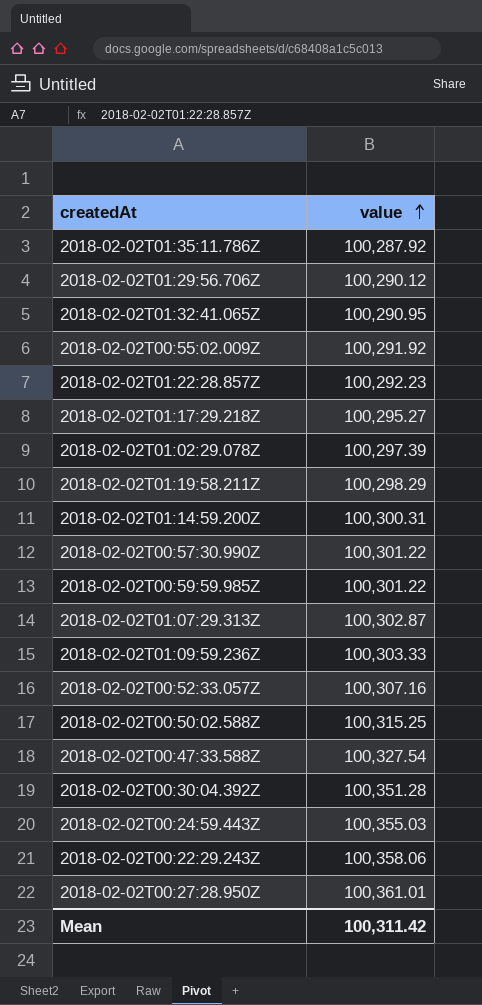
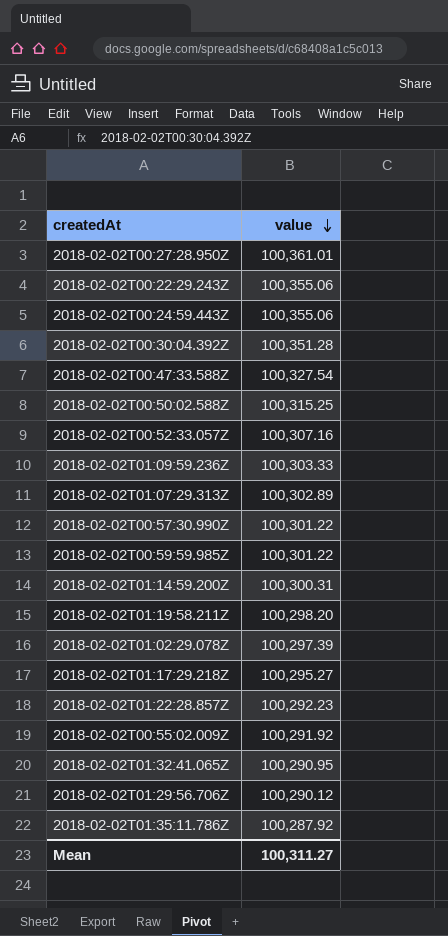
row order: value ascending -> value descending
2018-02-02T00:22:29.243Z | value: 100,358.06 -> 100,355.06
2018-02-02T00:24:59.443Z | value: 100,355.03 -> 100,355.06
2018-02-02T01:07:29.313Z | value: 100,302.87 -> 100,302.89
2018-02-02T01:19:58.211Z | value: 100,298.29 -> 100,298.20
Mean | value: 100,311.42 -> 100,311.27

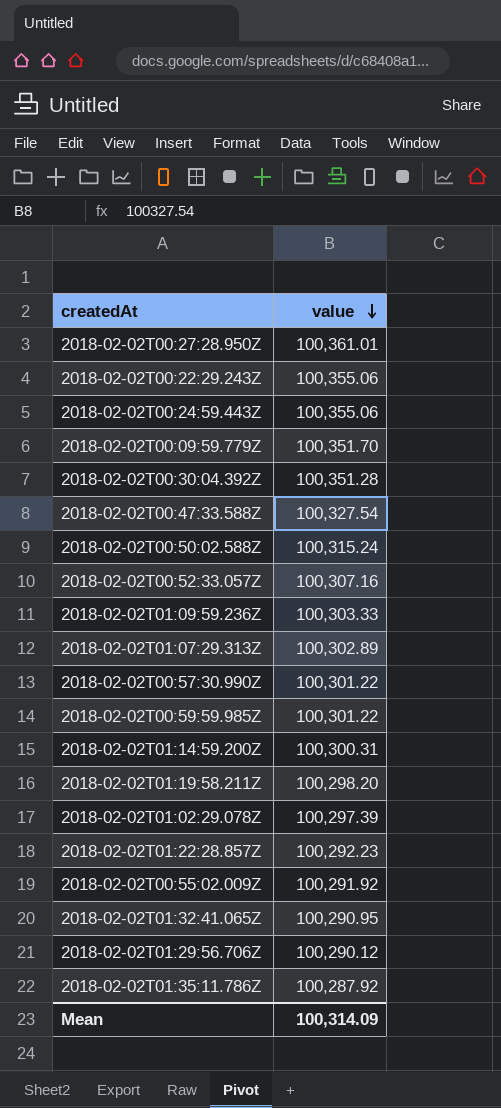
row 2018-02-02T01:17:29.218Z: 100,295.27 -> none
row 2018-02-02T00:09:59.779Z: none -> 100,351.70
2018-02-02T00:50:02.588Z | value: 100,315.25 -> 100,315.24
Mean | value: 100,311.27 -> 100,314.09

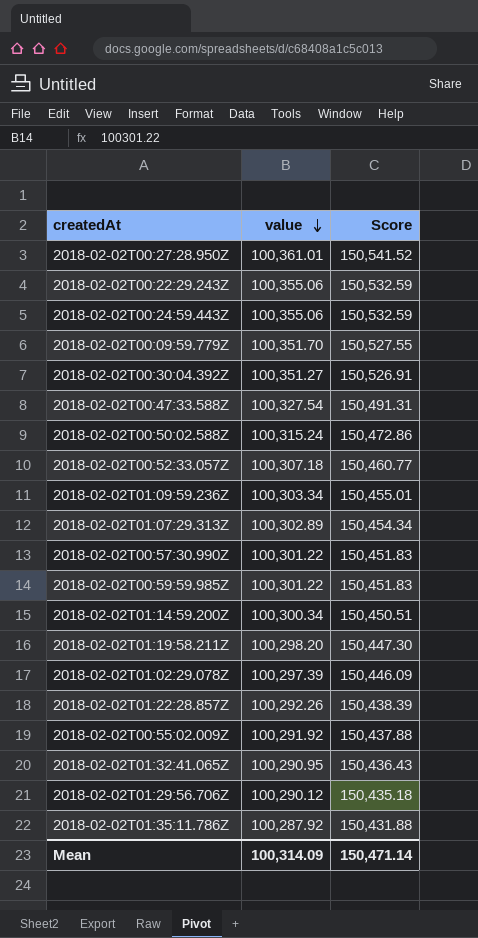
column Score | formula: none -> [value] * 1.5
2018-02-02T00:30:04.392Z | value: 100,351.28 -> 100,351.27
2018-02-02T00:52:33.057Z | value: 100,307.16 -> 100,307.18
2018-02-02T01:09:59.236Z | value: 100,303.33 -> 100,303.34
2018-02-02T01:14:59.200Z | value: 100,300.31 -> 100,300.34
2018-02-02T01:22:28.857Z | value: 100,292.23 -> 100,292.26

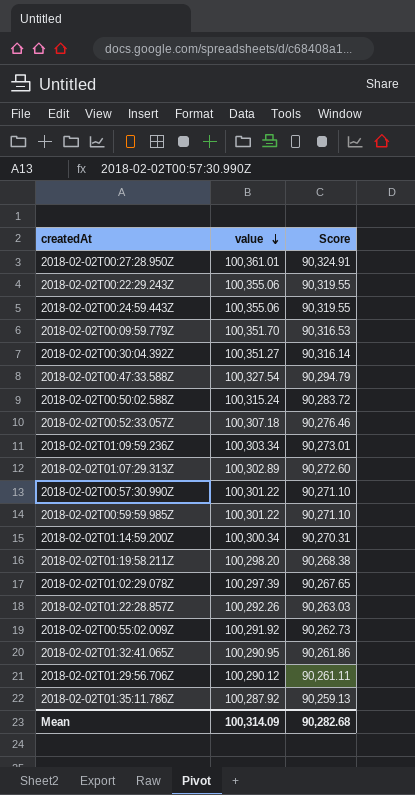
column Score | formula: [value] * 1.5 -> [value] * 0.9
Mean | Score: 150,471.14 -> 90,282.68

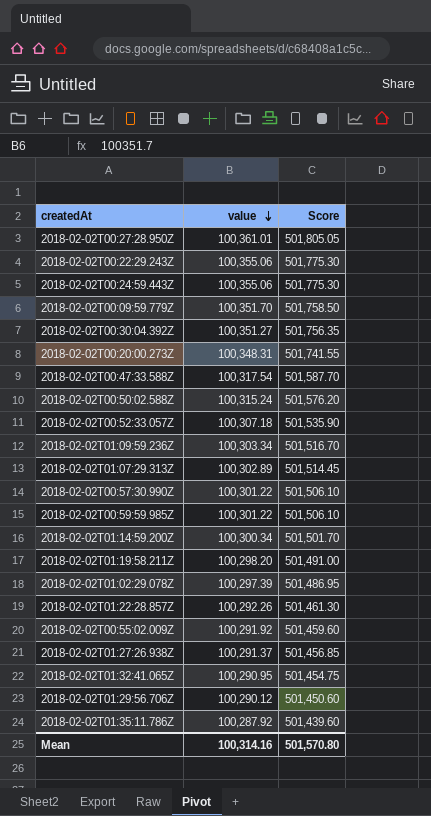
column Score | formula: [value] * 0.9 -> [value] * 5
row 2018-02-02T00:20:00.273Z: none -> 100,348.31 | 501,741.55
2018-02-02T00:47:33.588Z | value: 100,327.54 -> 100,317.54
row 2018-02-02T01:27:26.938Z: none -> 100,291.37 | 501,456.85
Mean | value: 100,314.09 -> 100,314.16
Mean | Score: 90,282.68 -> 501,570.80

